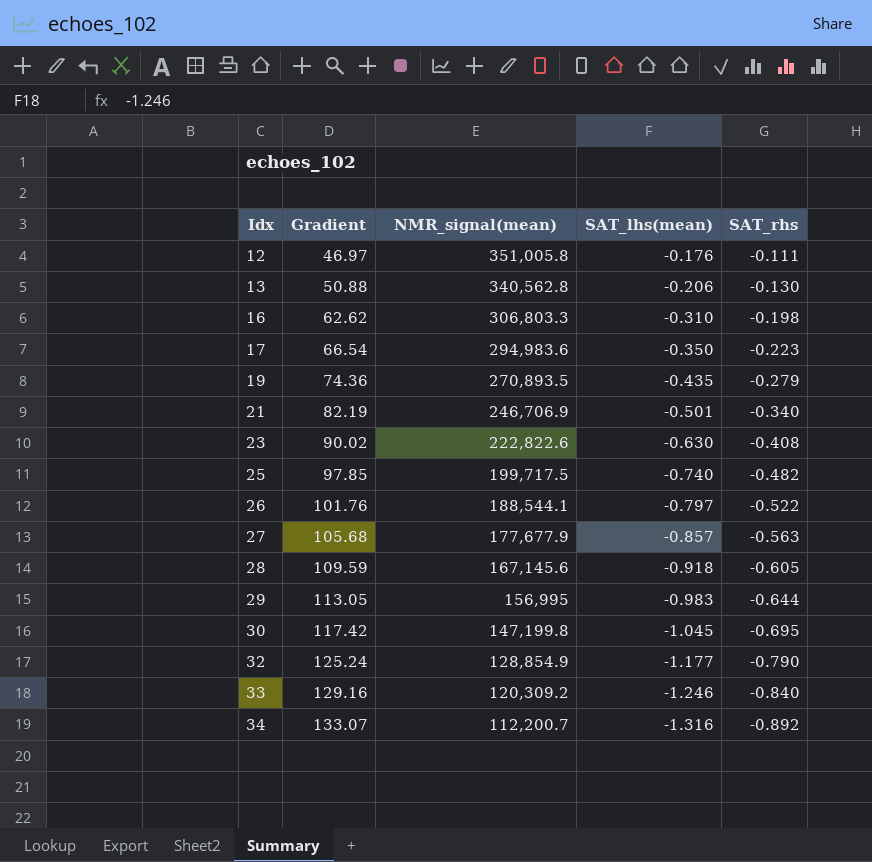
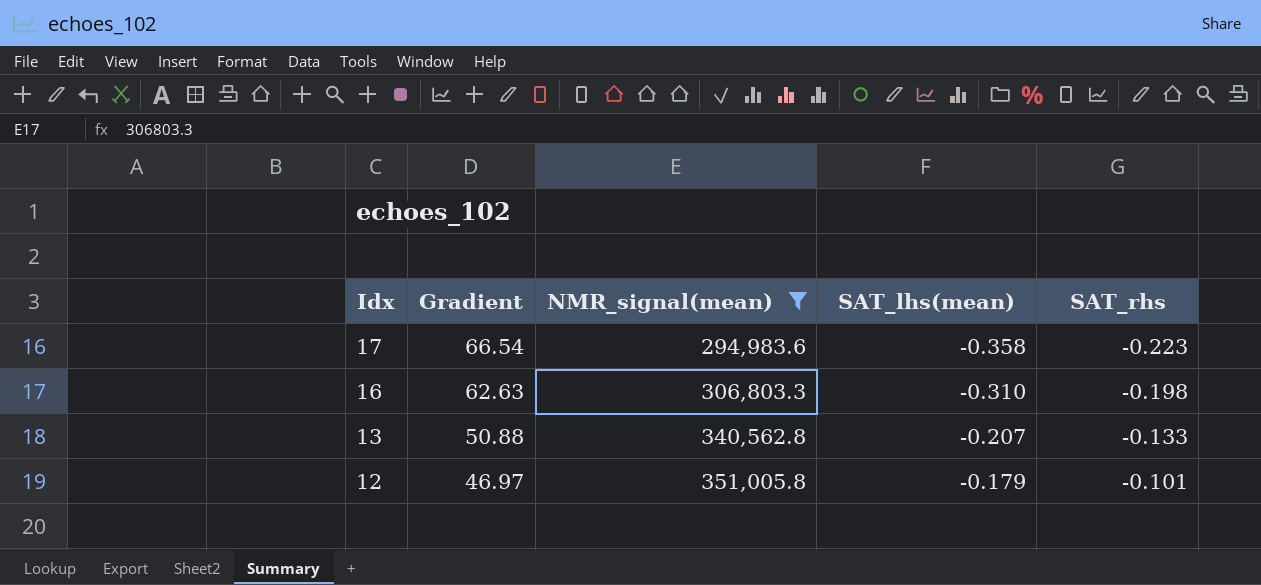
filter: none -> NMR_signal(mean) >= 294,983.6
row order: Idx ascending -> Idx descending
17 | SAT_lhs(mean): -0.350 -> -0.358
16 | Gradient: 62.62 -> 62.63
13 | SAT_lhs(mean): -0.206 -> -0.207
13 | SAT_rhs: -0.130 -> -0.133
12 | SAT_lhs(mean): -0.176 -> -0.179
12 | SAT_rhs: -0.111 -> -0.101

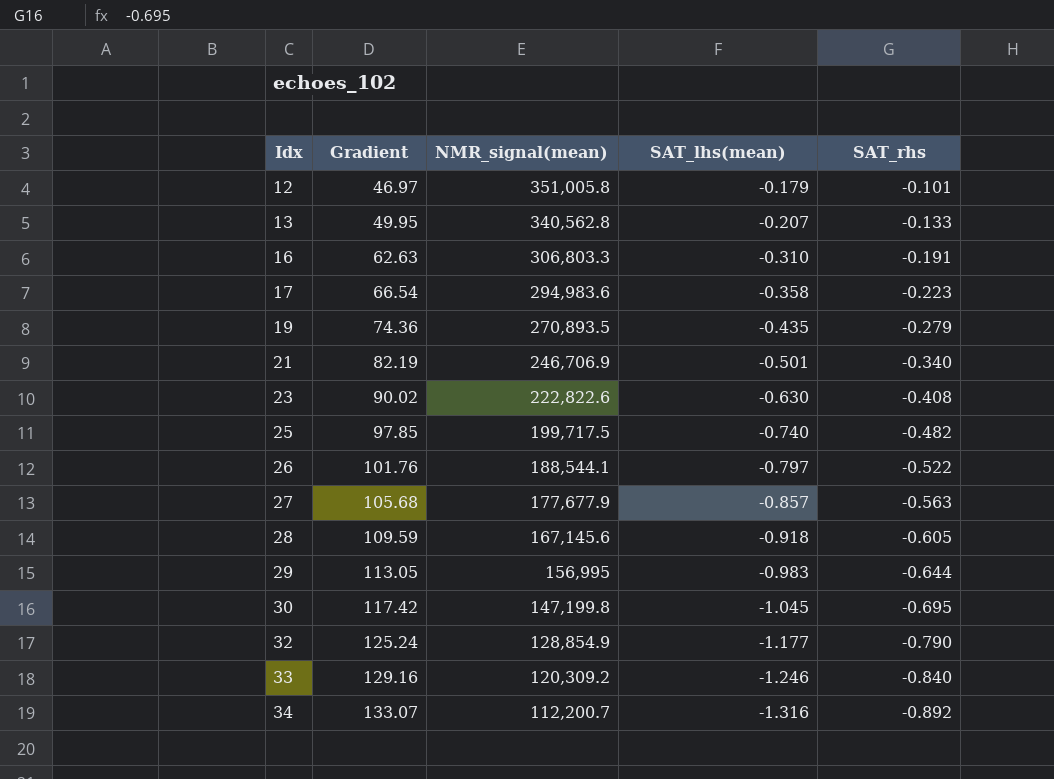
filter: NMR_signal(mean) >= 294,983.6 -> none
row order: Idx descending -> Idx ascending
13 | Gradient: 50.88 -> 49.95
16 | SAT_rhs: -0.198 -> -0.191

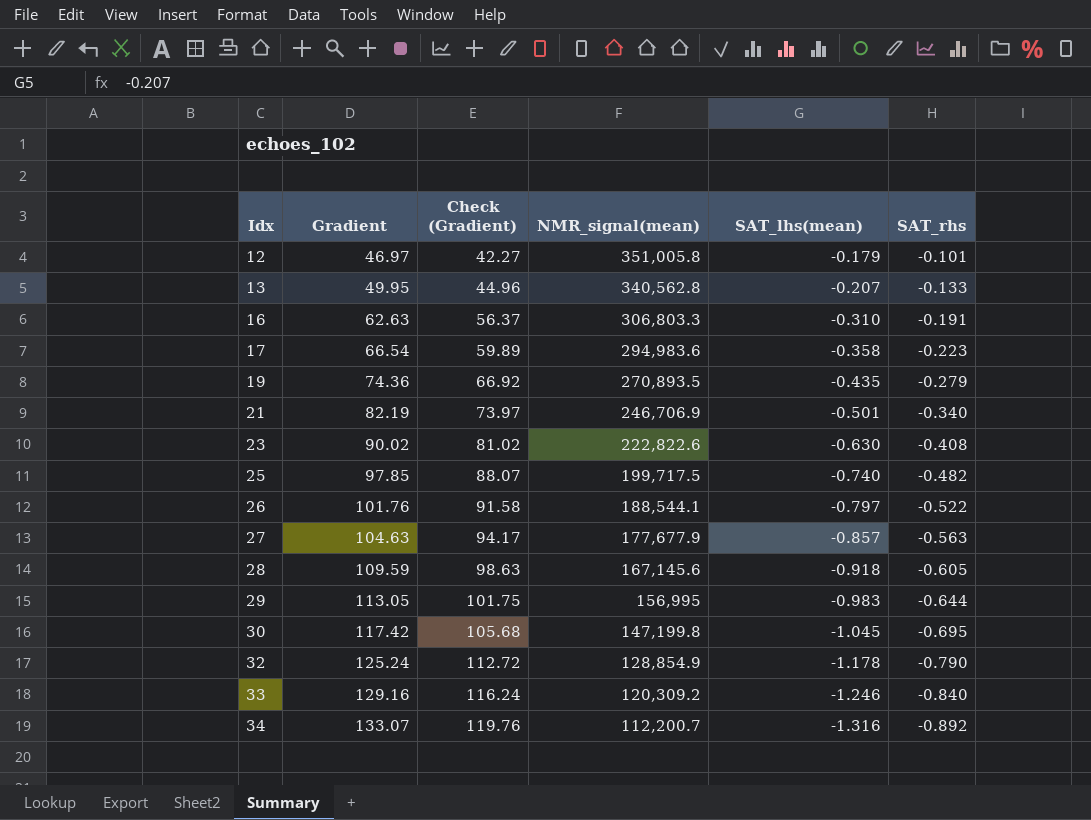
column Check (Gradient) | formula: none -> [Gradient] * 0.9
27 | Gradient: 105.68 -> 104.63
32 | SAT_lhs(mean): -1.177 -> -1.178

